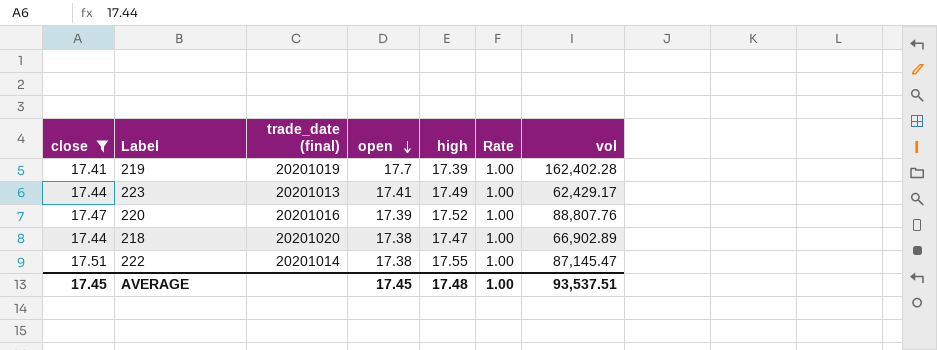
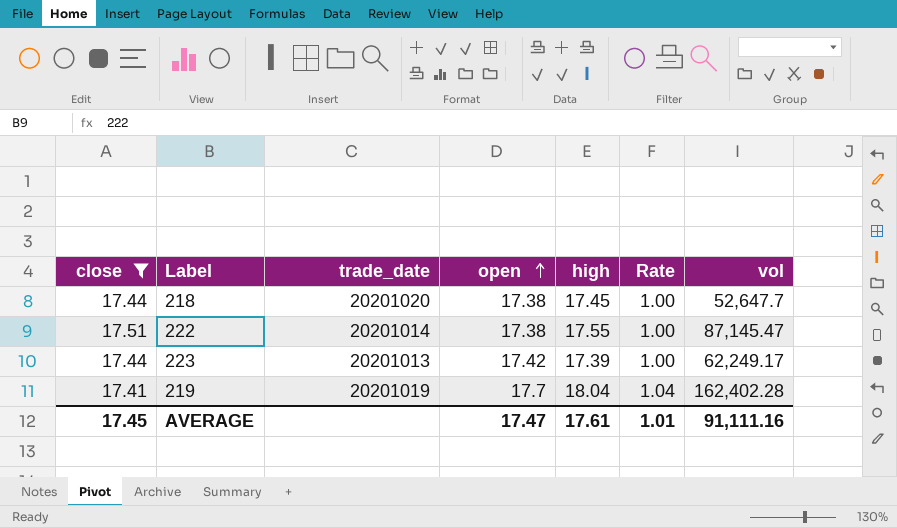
row order: open descending -> open ascending
column name: trade_date (final) -> trade_date
row 220: 17.47 | 20201016 | 17.39 | 17.52 | 1.00 | 88,807.76 -> none
218 | high: 17.47 -> 17.45
218 | vol: 66,902.89 -> 52,647.7
223 | open: 17.41 -> 17.42
223 | high: 17.49 -> 17.39
223 | vol: 62,429.17 -> 62,249.17
219 | high: 17.39 -> 18.04
219 | Rate: 1.00 -> 1.04
AVERAGE | open: 17.45 -> 17.47
AVERAGE | high: 17.48 -> 17.61
AVERAGE | Rate: 1.00 -> 1.01
AVERAGE | vol: 93,537.51 -> 91,111.16

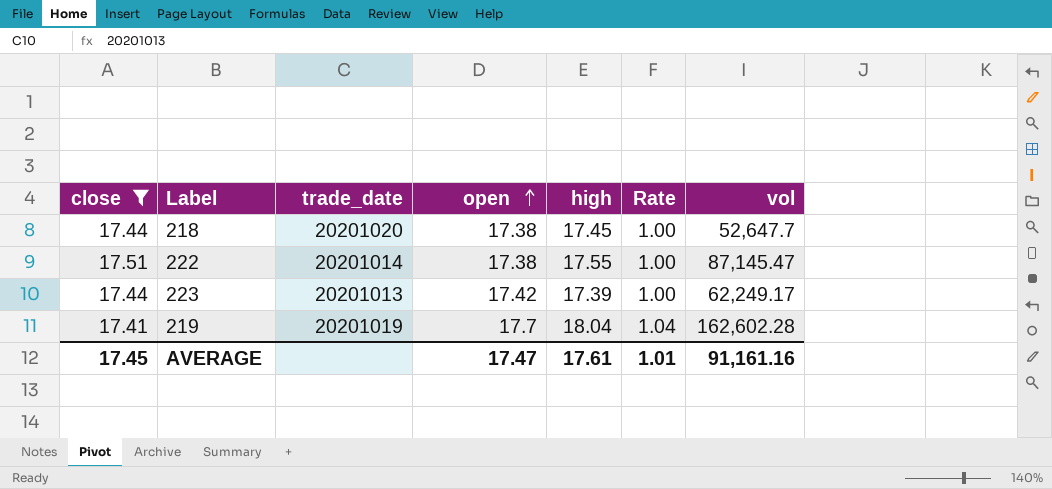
219 | vol: 162,402.28 -> 162,602.28
AVERAGE | vol: 91,111.16 -> 91,161.16

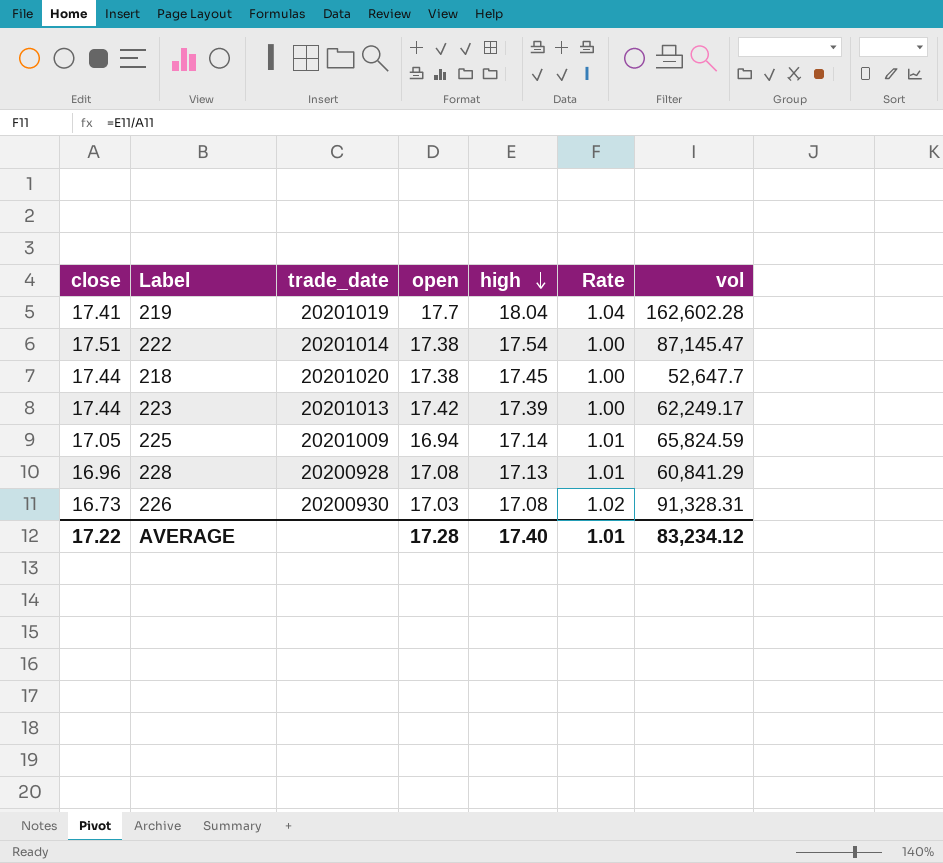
filter: close >= 17.41 -> none
row order: open ascending -> high descending
222 | high: 17.55 -> 17.54
AVERAGE | close: 17.45 -> 17.22
AVERAGE | open: 17.47 -> 17.28
AVERAGE | high: 17.61 -> 17.40
AVERAGE | vol: 91,161.16 -> 83,234.12

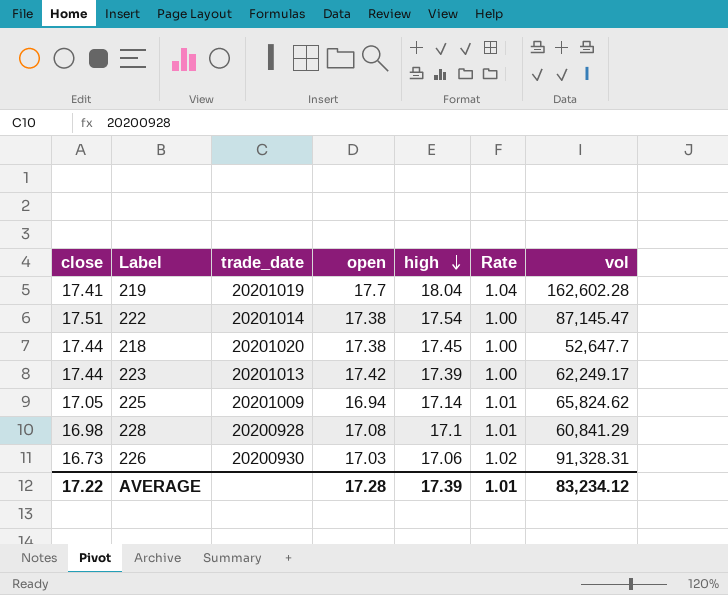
225 | vol: 65,824.59 -> 65,824.62
228 | close: 16.96 -> 16.98
228 | high: 17.13 -> 17.1
226 | high: 17.08 -> 17.06
AVERAGE | high: 17.40 -> 17.39

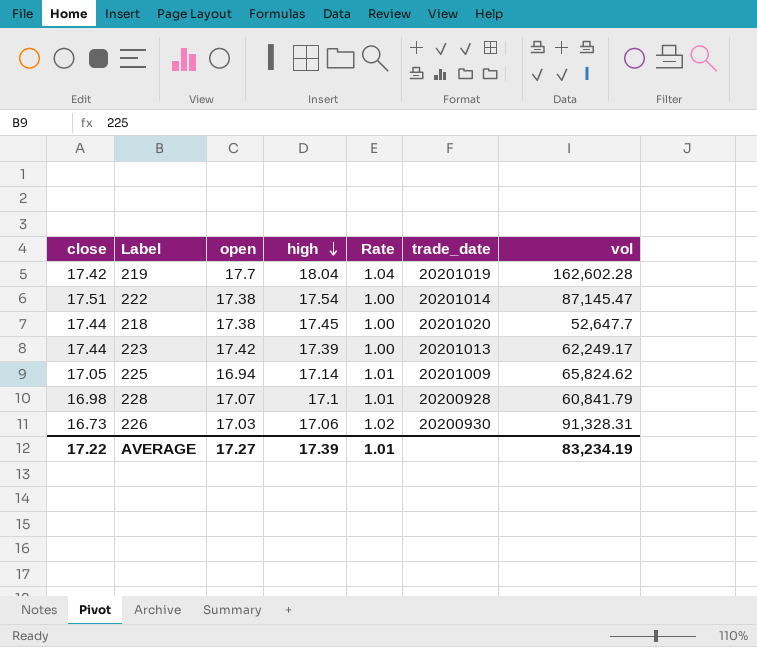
column trade_date | position: 3 -> 6
219 | close: 17.41 -> 17.42
228 | open: 17.08 -> 17.07
228 | vol: 60,841.29 -> 60,841.79
AVERAGE | open: 17.28 -> 17.27
AVERAGE | vol: 83,234.12 -> 83,234.19

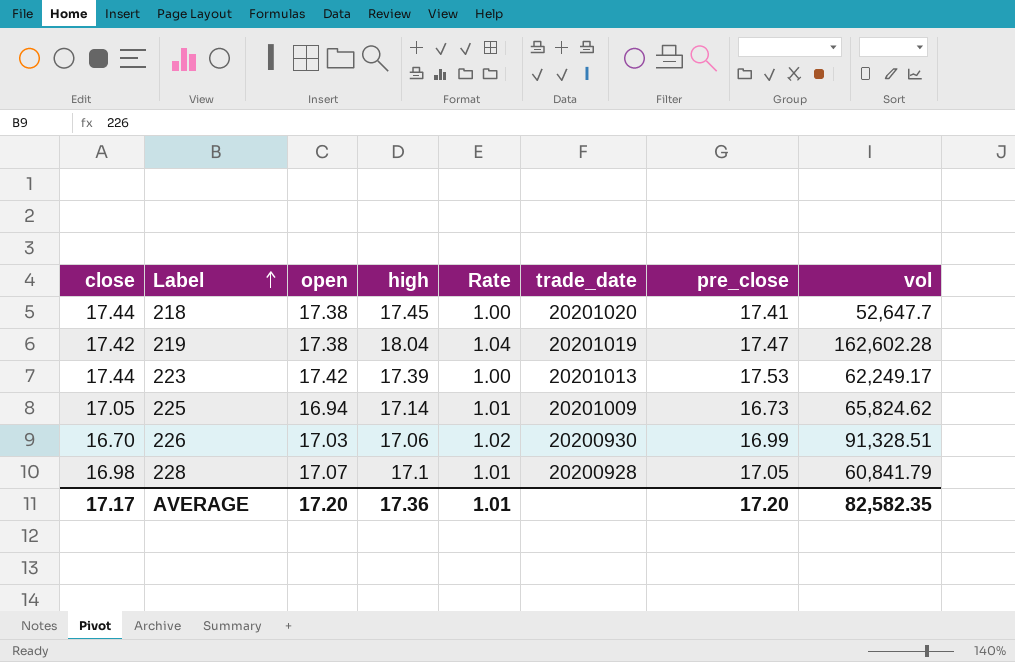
row order: high descending -> Label ascending
column pre_close | position: none -> 7
row 222: 17.51 | 17.38 | 17.54 | 1.00 | 20201014 | 87,145.47 -> none
219 | open: 17.7 -> 17.38
226 | close: 16.73 -> 16.70
226 | vol: 91,328.31 -> 91,328.51
AVERAGE | close: 17.22 -> 17.17
AVERAGE | open: 17.27 -> 17.20
AVERAGE | high: 17.39 -> 17.36
AVERAGE | vol: 83,234.19 -> 82,582.35

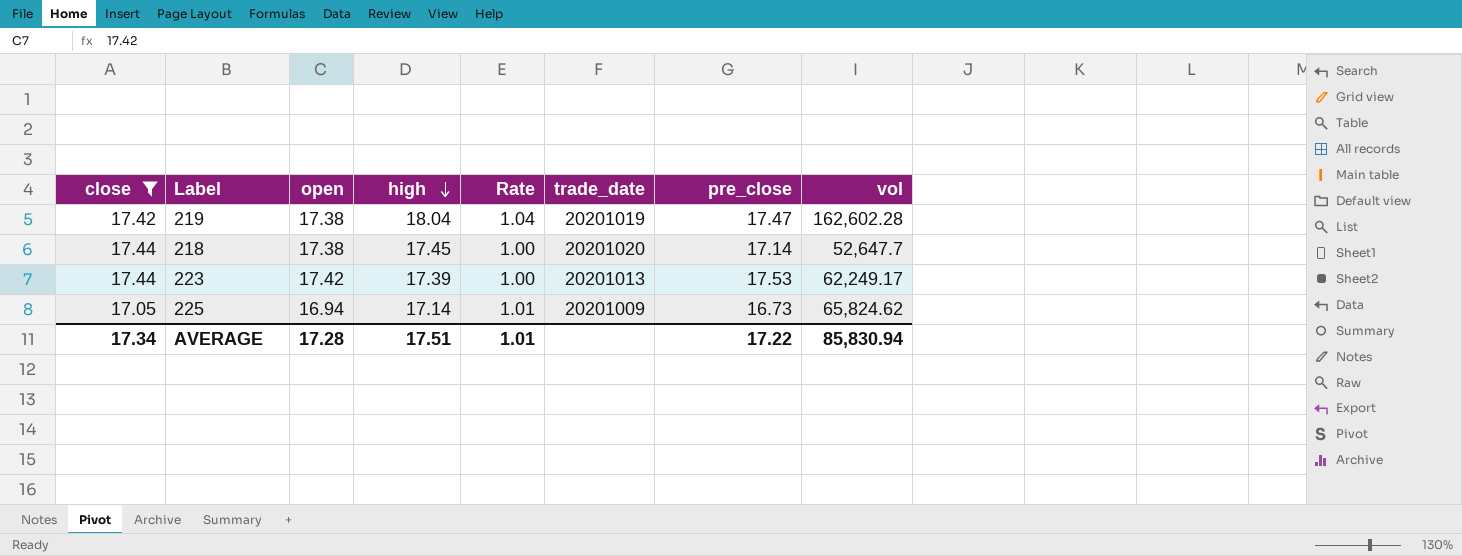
filter: none -> close >= 17.05
row order: Label ascending -> high descending
218 | pre_close: 17.41 -> 17.14
AVERAGE | close: 17.17 -> 17.34
AVERAGE | open: 17.20 -> 17.28
AVERAGE | high: 17.36 -> 17.51
AVERAGE | pre_close: 17.20 -> 17.22
AVERAGE | vol: 82,582.35 -> 85,830.94

